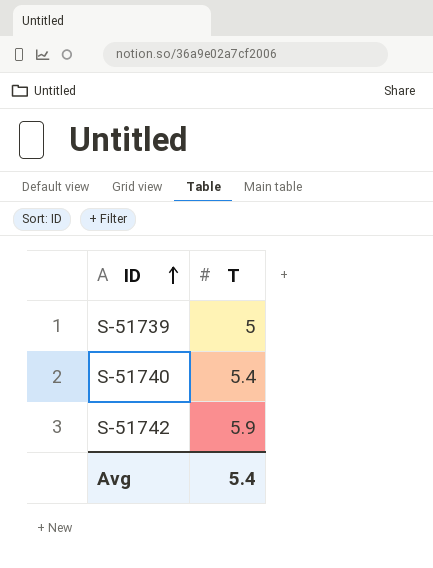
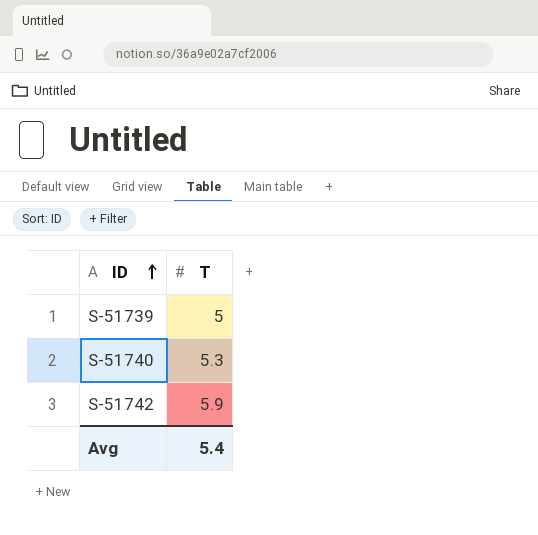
S-51740 | T: 5.4 -> 5.3

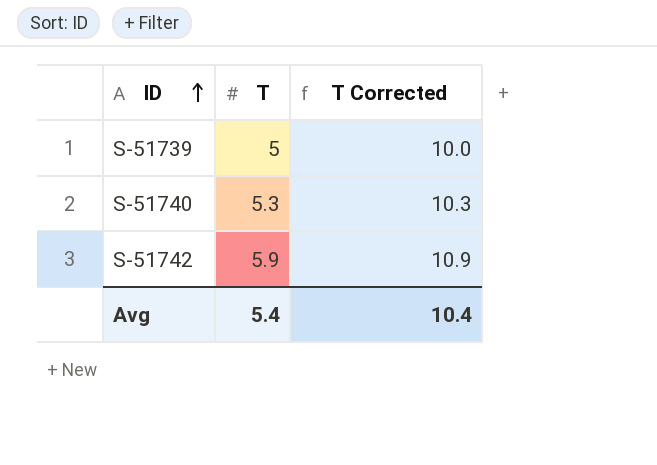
column T Corrected | formula: none -> [T] + 5

